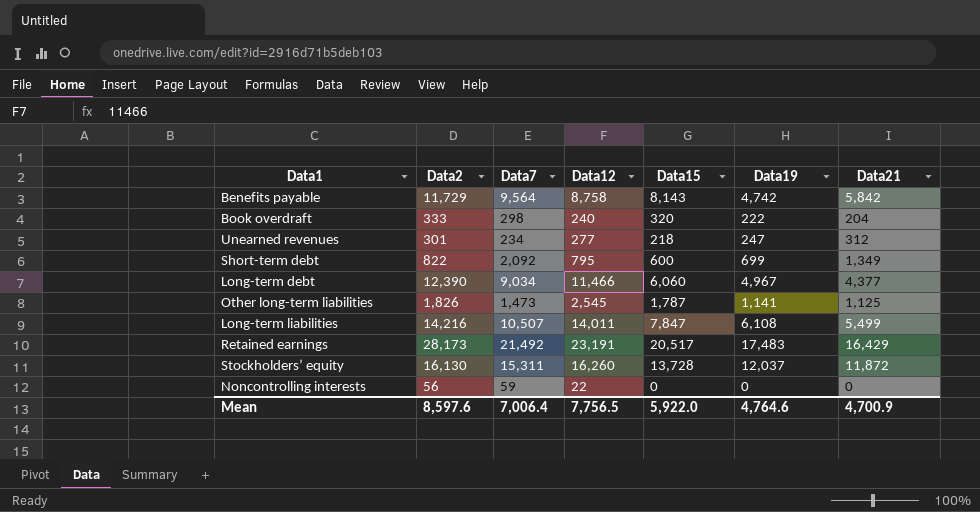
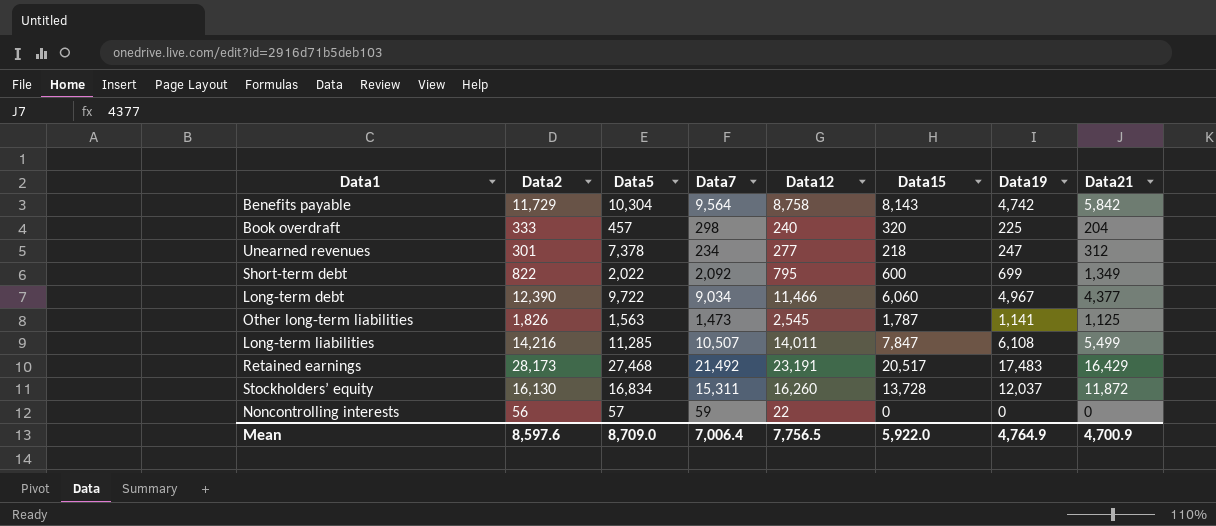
column Data5 | position: none -> 3
Book overdraft | Data19: 222 -> 225
Mean | Data19: 4,764.6 -> 4,764.9

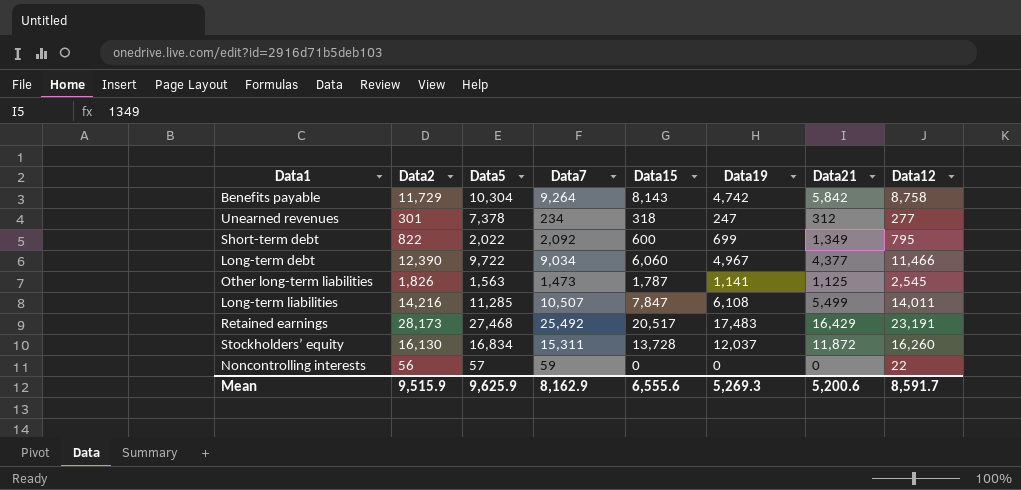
column Data12 | position: 5 -> 8
row Book overdraft: 333 | 457 | 298 | 240 | 320 | 225 | 204 -> none
Benefits payable | Data7: 9,564 -> 9,264
Unearned revenues | Data15: 218 -> 318
Retained earnings | Data7: 21,492 -> 25,492
Mean | Data2: 8,597.6 -> 9,515.9
Mean | Data5: 8,709.0 -> 9,625.9
Mean | Data7: 7,006.4 -> 8,162.9
Mean | Data15: 5,922.0 -> 6,555.6
Mean | Data19: 4,764.9 -> 5,269.3
Mean | Data21: 4,700.9 -> 5,200.6
Mean | Data12: 7,756.5 -> 8,591.7

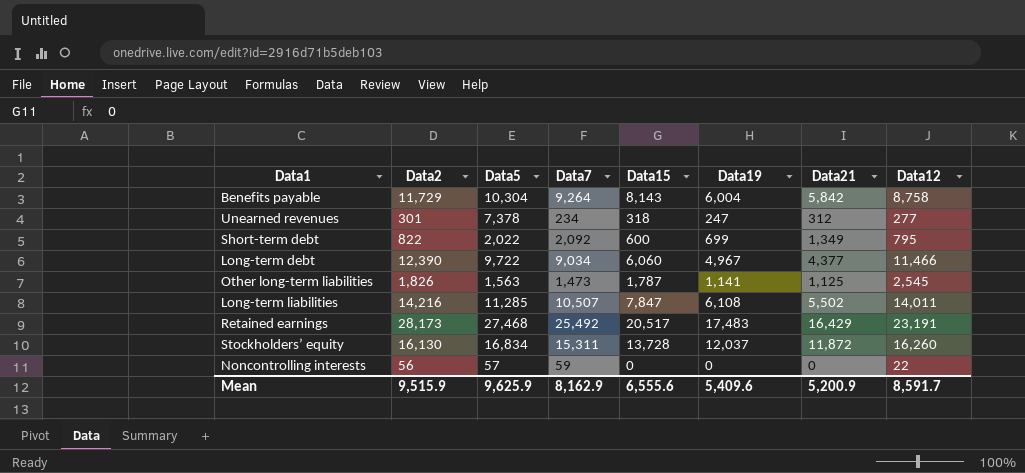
Benefits payable | Data19: 4,742 -> 6,004
Long-term liabilities | Data21: 5,499 -> 5,502
Mean | Data19: 5,269.3 -> 5,409.6
Mean | Data21: 5,200.6 -> 5,200.9

